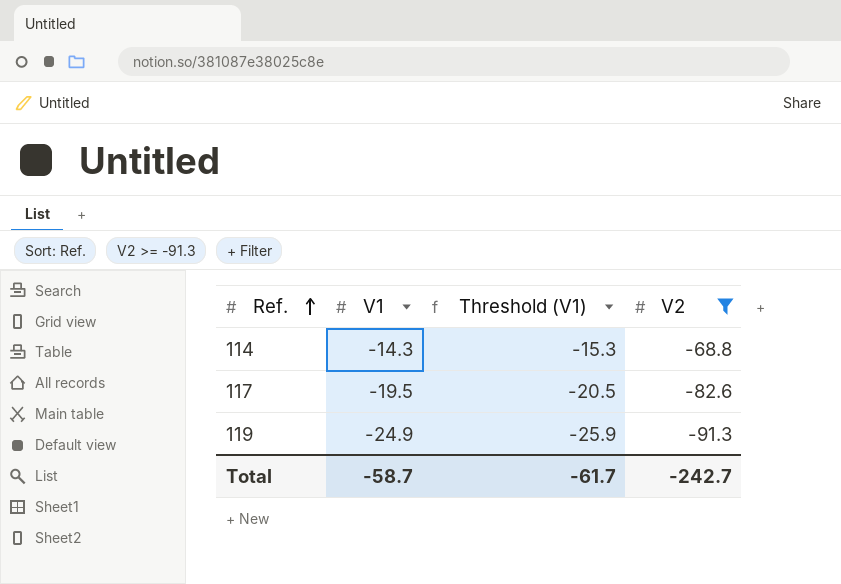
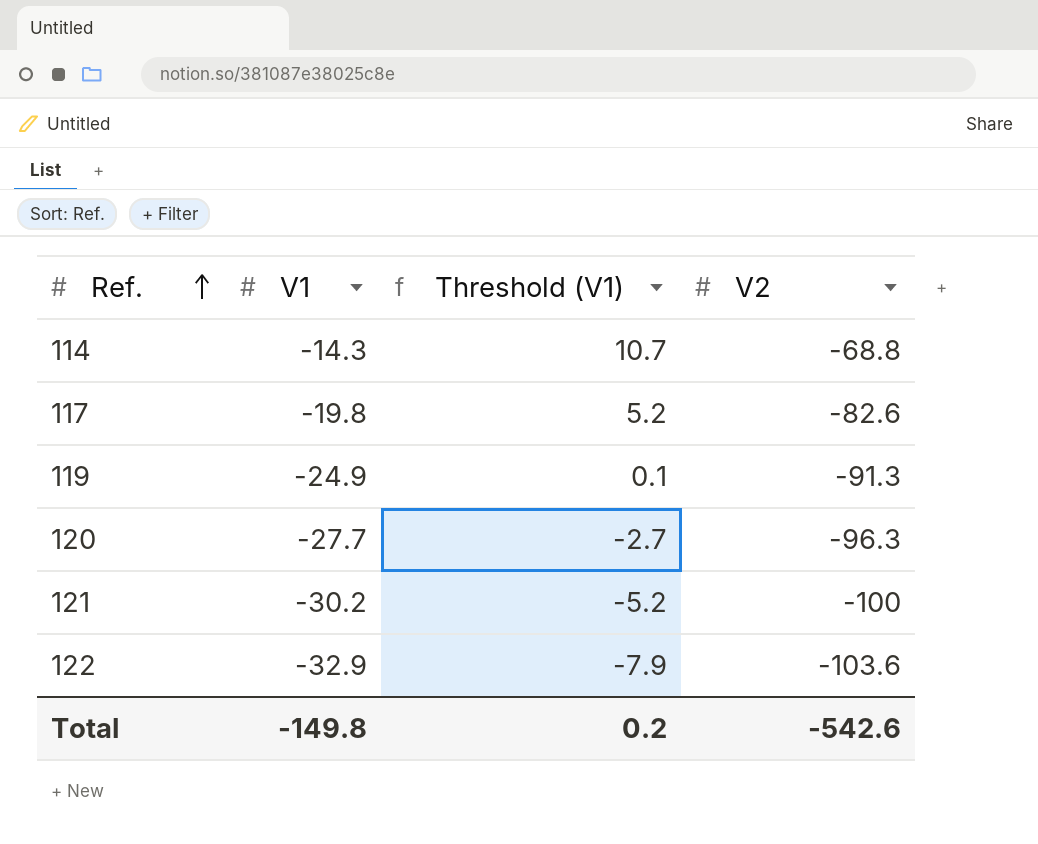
filter: V2 >= -91.3 -> none
column Threshold (V1) | formula: [V1] - 1 -> [V1] + 25
117 | V1: -19.5 -> -19.8
Total | V1: -58.7 -> -149.8
Total | Threshold (V1): -61.7 -> 0.2
Total | V2: -242.7 -> -542.6

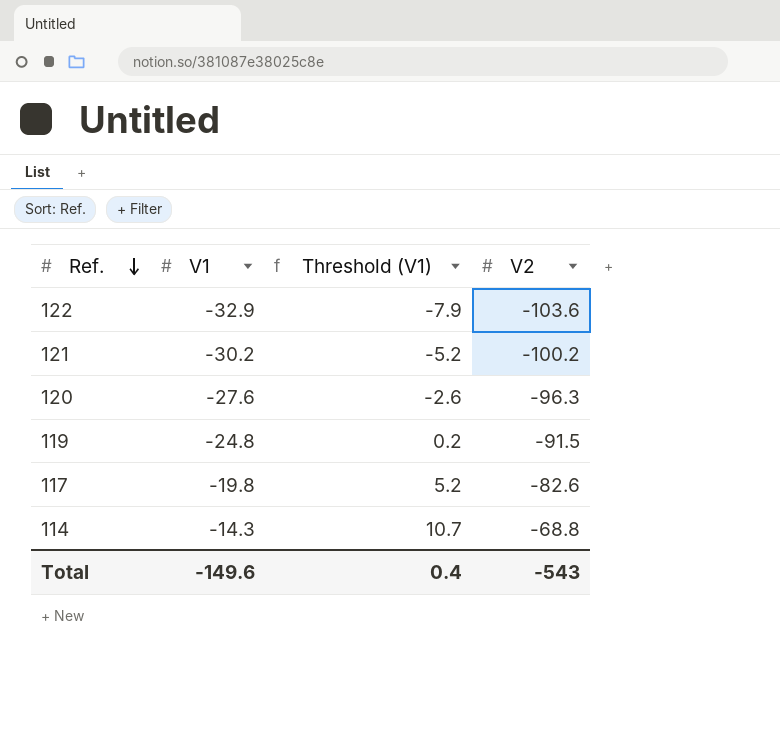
row order: Ref. ascending -> Ref. descending
121 | V2: -100 -> -100.2
120 | V1: -27.7 -> -27.6
120 | Threshold (V1): -2.7 -> -2.6
119 | V1: -24.9 -> -24.8
119 | Threshold (V1): 0.1 -> 0.2
119 | V2: -91.3 -> -91.5
Total | V1: -149.8 -> -149.6
Total | Threshold (V1): 0.2 -> 0.4
Total | V2: -542.6 -> -543

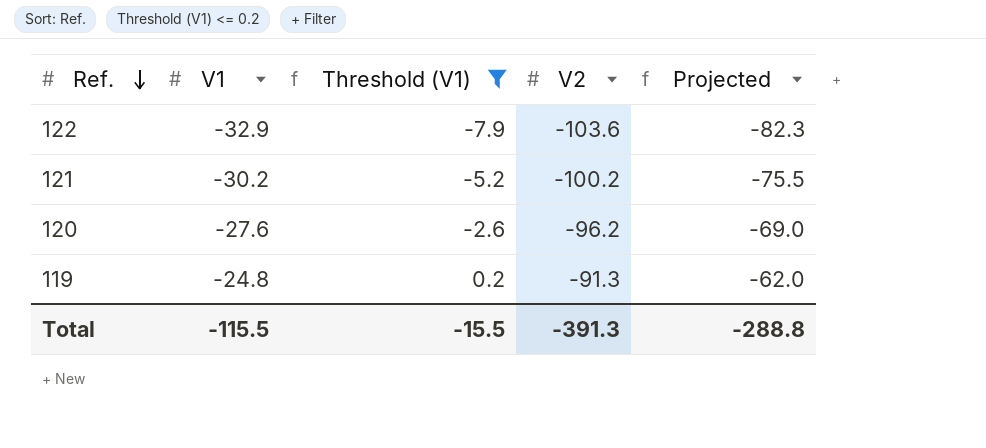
filter: none -> Threshold (V1) <= 0.2
column Projected | formula: none -> [V1] * 2.5
120 | V2: -96.3 -> -96.2
119 | V2: -91.5 -> -91.3
Total | V1: -149.6 -> -115.5
Total | Threshold (V1): 0.4 -> -15.5
Total | V2: -543 -> -391.3

